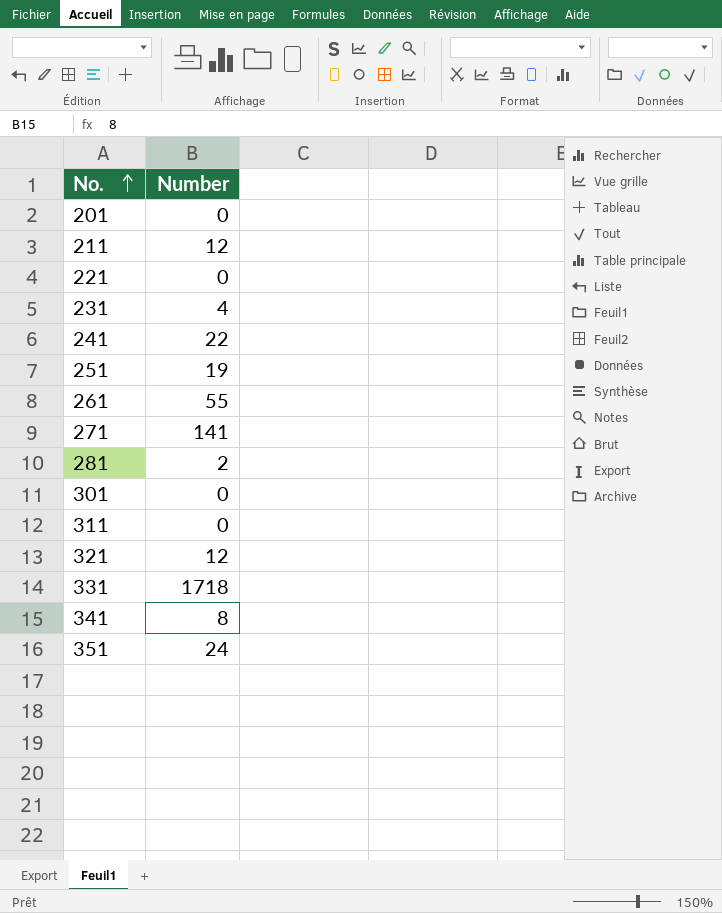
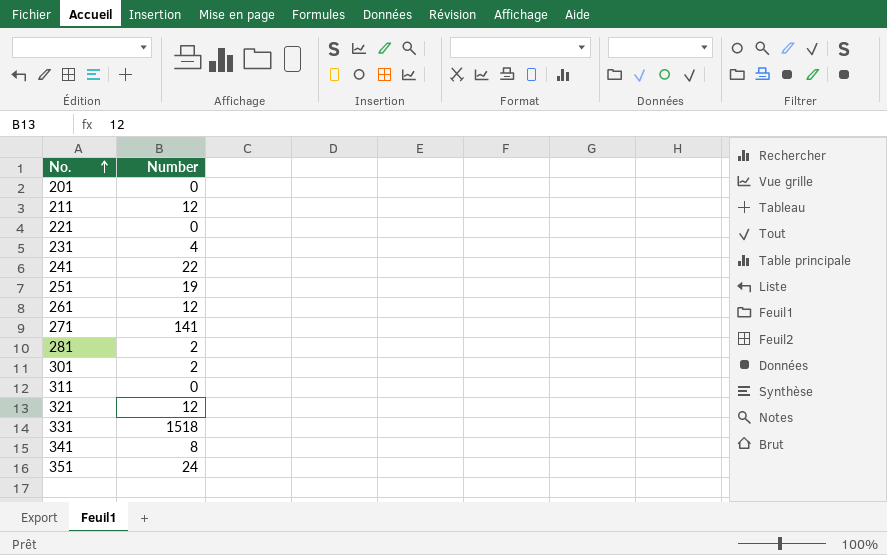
261 | Number: 55 -> 12
301 | Number: 0 -> 2
331 | Number: 1718 -> 1518

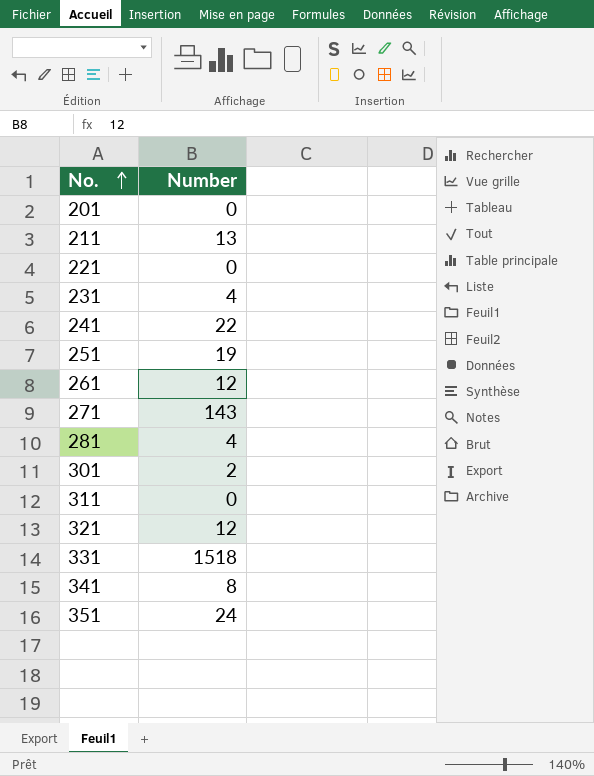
211 | Number: 12 -> 13
271 | Number: 141 -> 143
281 | Number: 2 -> 4

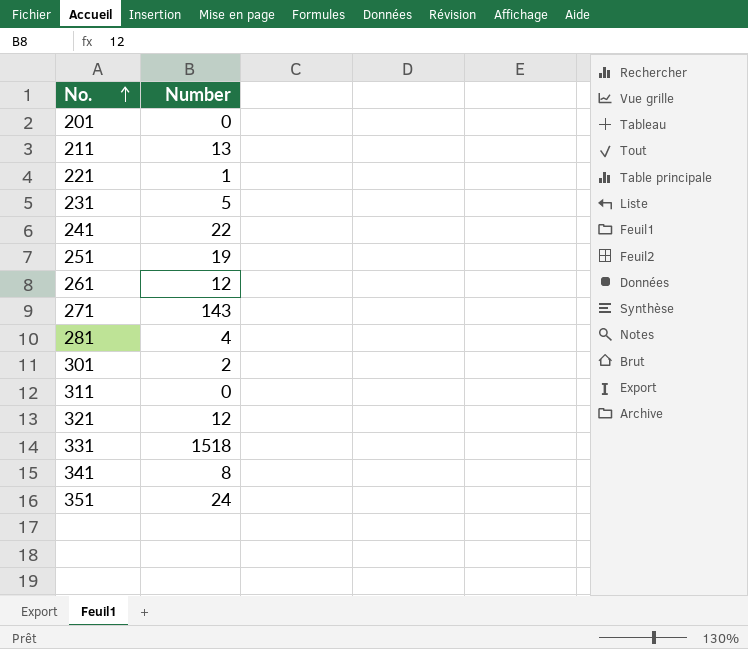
221 | Number: 0 -> 1
231 | Number: 4 -> 5

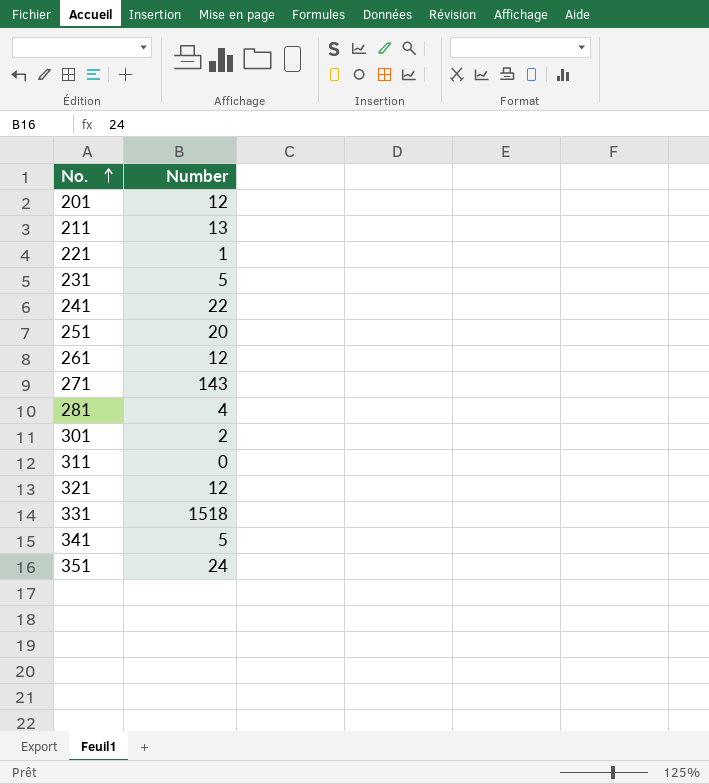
201 | Number: 0 -> 12
251 | Number: 19 -> 20
341 | Number: 8 -> 5

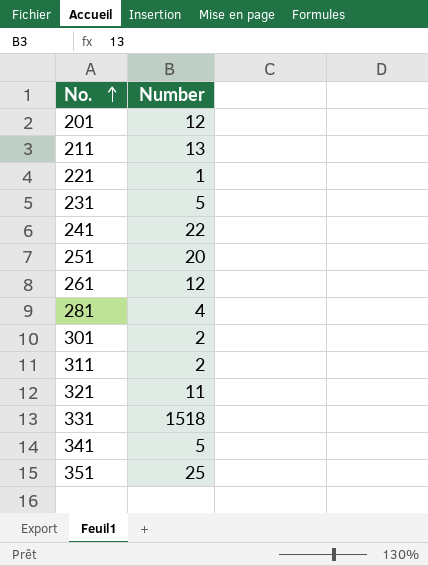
row 271: 143 -> none
311 | Number: 0 -> 2
321 | Number: 12 -> 11
351 | Number: 24 -> 25

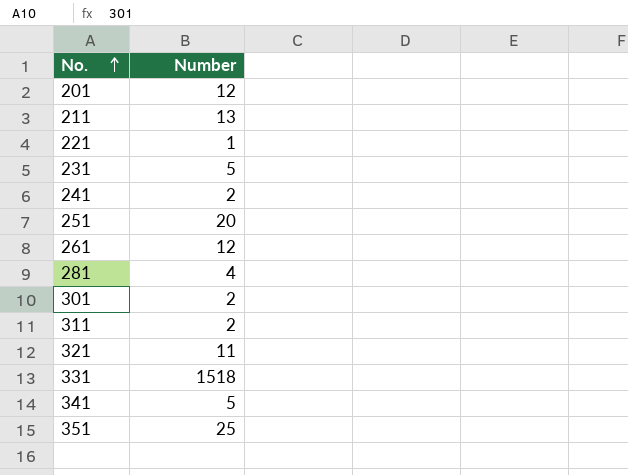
241 | Number: 22 -> 2

